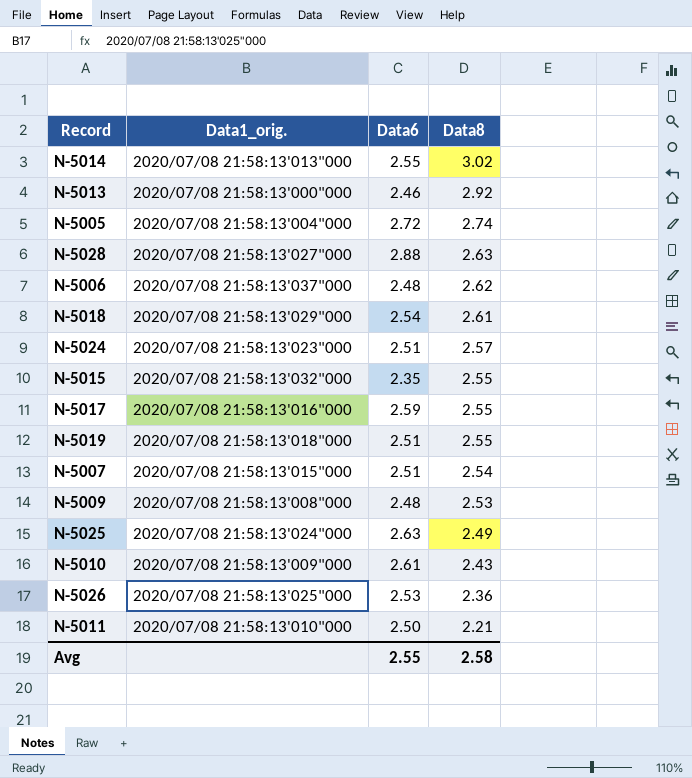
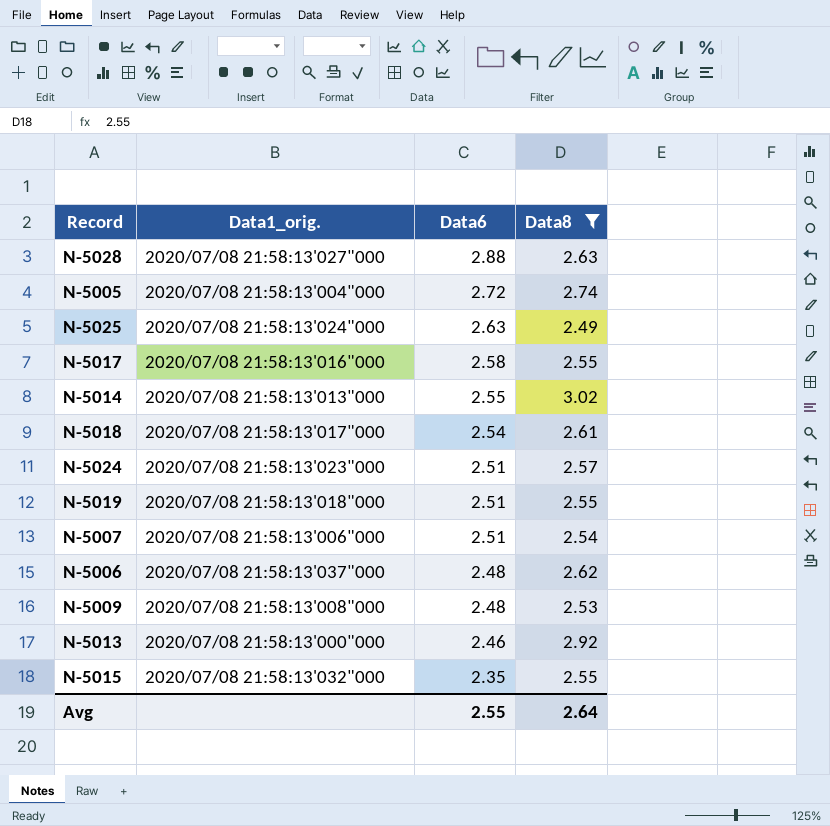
filter: none -> Data8 >= 2.49
row order: Data8 descending -> Data6 descending
N-5017 | Data6: 2.59 -> 2.58
N-5018 | Data1_orig.: 2020/07/08 21:58:13'029"000 -> 2020/07/08 21:58:13'017"000
N-5007 | Data1_orig.: 2020/07/08 21:58:13'015"000 -> 2020/07/08 21:58:13'006"000
Avg | Data8: 2.58 -> 2.64

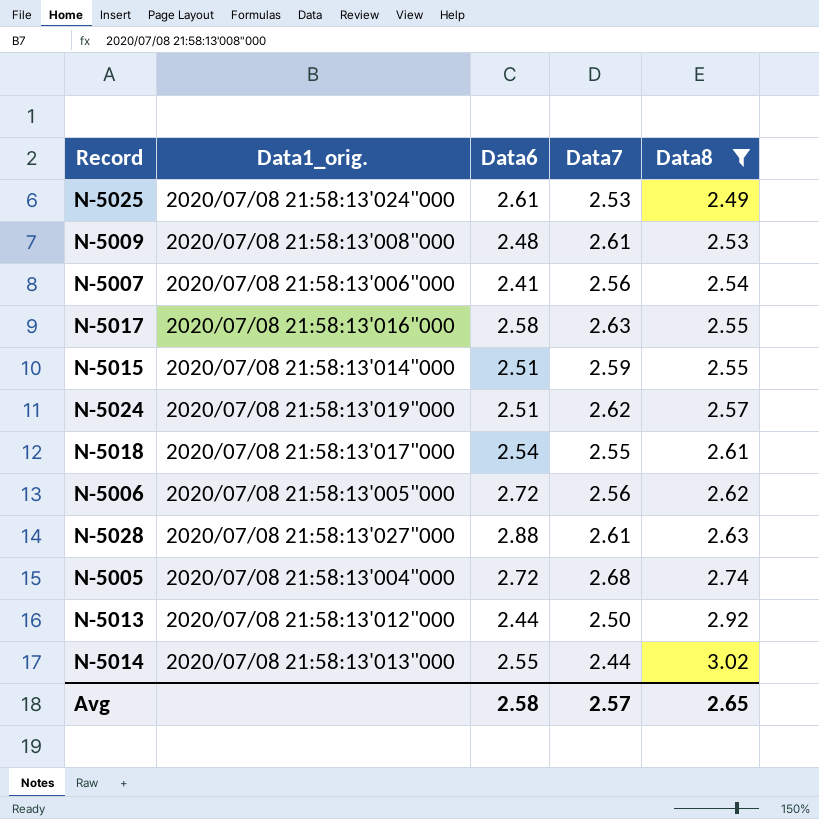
row order: Data6 descending -> Data8 ascending
column Data7 | position: none -> 4
row N-5019: 2020/07/08 21:58:13'018"000 | 2.51 | 2.55 -> none
N-5025 | Data6: 2.63 -> 2.61
N-5007 | Data6: 2.51 -> 2.41
N-5015 | Data1_orig.: 2020/07/08 21:58:13'032"000 -> 2020/07/08 21:58:13'014"000
N-5015 | Data6: 2.35 -> 2.51
N-5024 | Data1_orig.: 2020/07/08 21:58:13'023"000 -> 2020/07/08 21:58:13'019"000
N-5006 | Data1_orig.: 2020/07/08 21:58:13'037"000 -> 2020/07/08 21:58:13'005"000
N-5006 | Data6: 2.48 -> 2.72
N-5013 | Data1_orig.: 2020/07/08 21:58:13'000"000 -> 2020/07/08 21:58:13'012"000
N-5013 | Data6: 2.46 -> 2.44
Avg | Data6: 2.55 -> 2.58
Avg | Data8: 2.64 -> 2.65

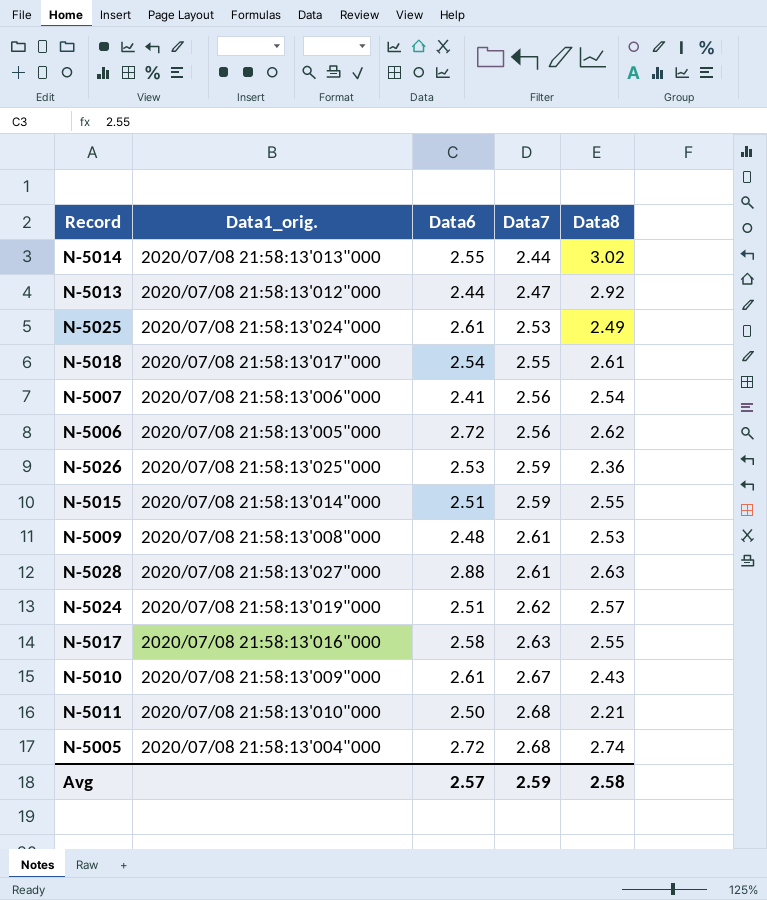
filter: Data8 >= 2.49 -> none
row order: Data8 ascending -> Data7 ascending
N-5013 | Data7: 2.50 -> 2.47
Avg | Data6: 2.58 -> 2.57
Avg | Data7: 2.57 -> 2.59
Avg | Data8: 2.65 -> 2.58

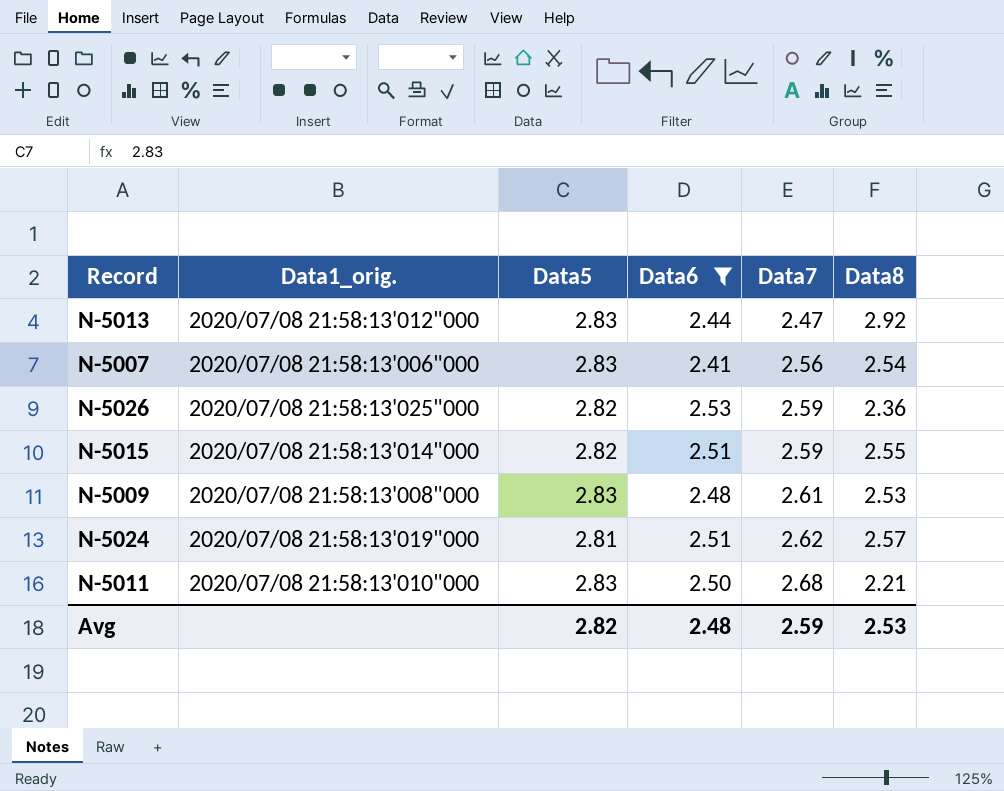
filter: none -> Data6 <= 2.53
column Data5 | position: none -> 3
Avg | Data6: 2.57 -> 2.48
Avg | Data8: 2.58 -> 2.53

